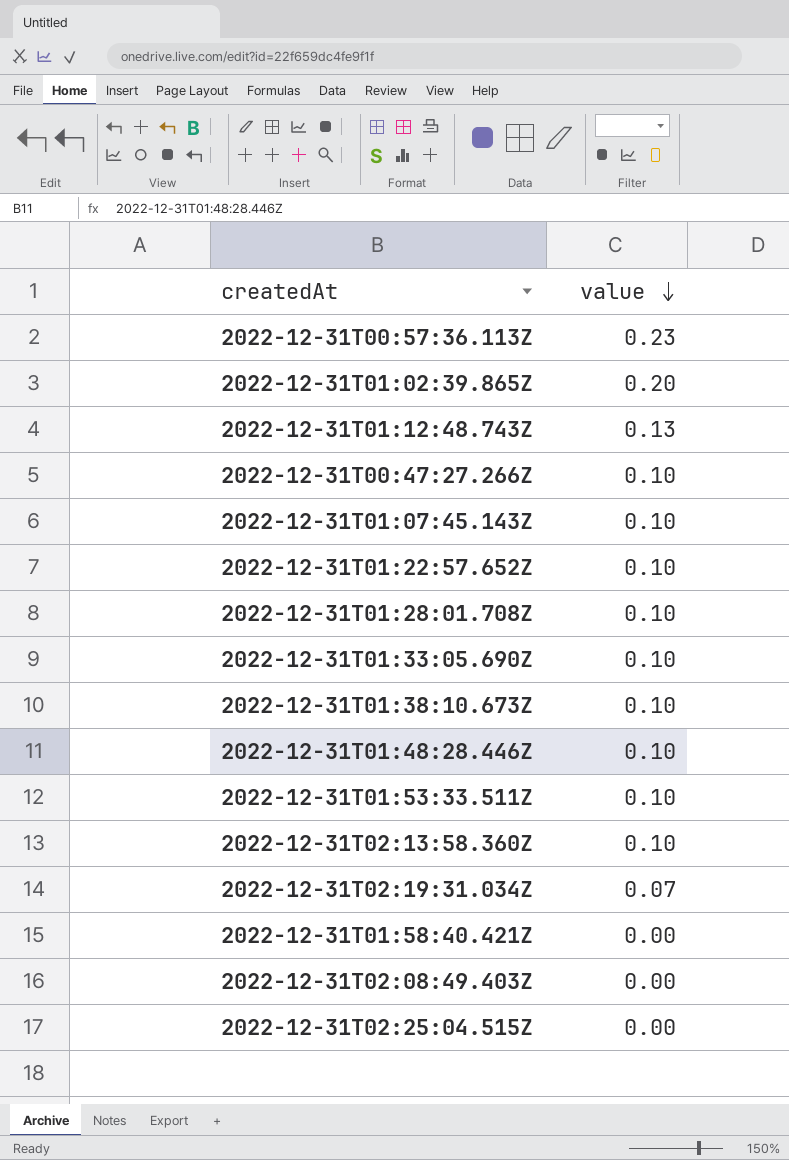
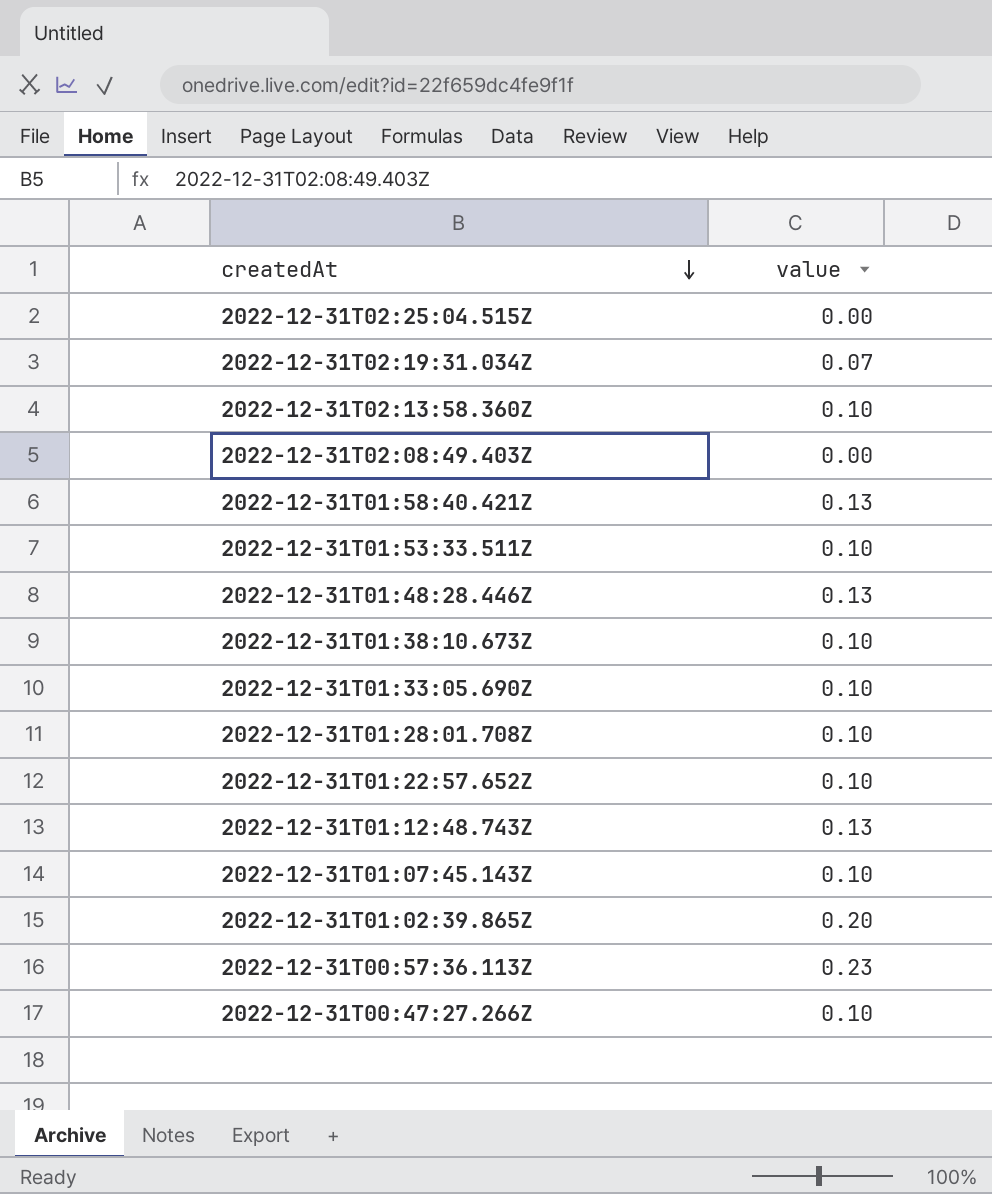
row order: value descending -> createdAt descending
2022-12-31T01:58:40.421Z | value: 0.00 -> 0.13
2022-12-31T01:48:28.446Z | value: 0.10 -> 0.13

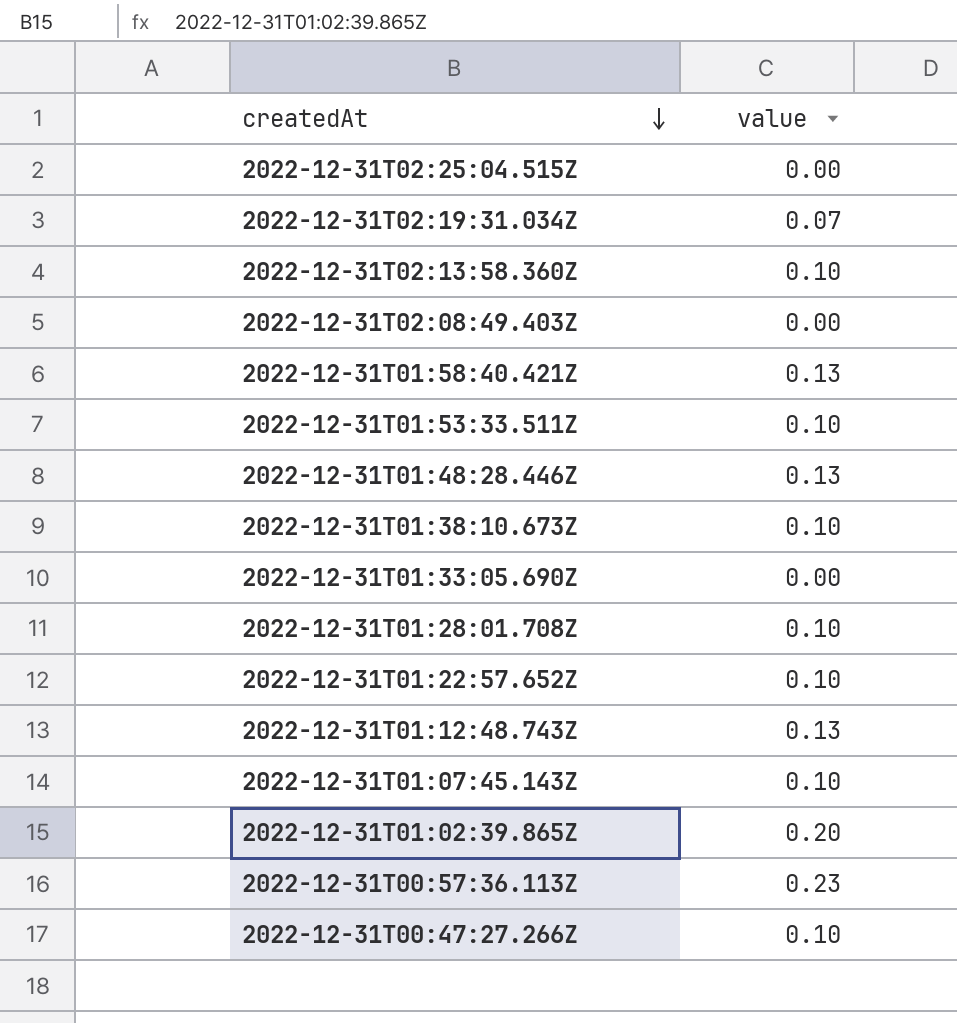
2022-12-31T01:33:05.690Z | value: 0.10 -> 0.00

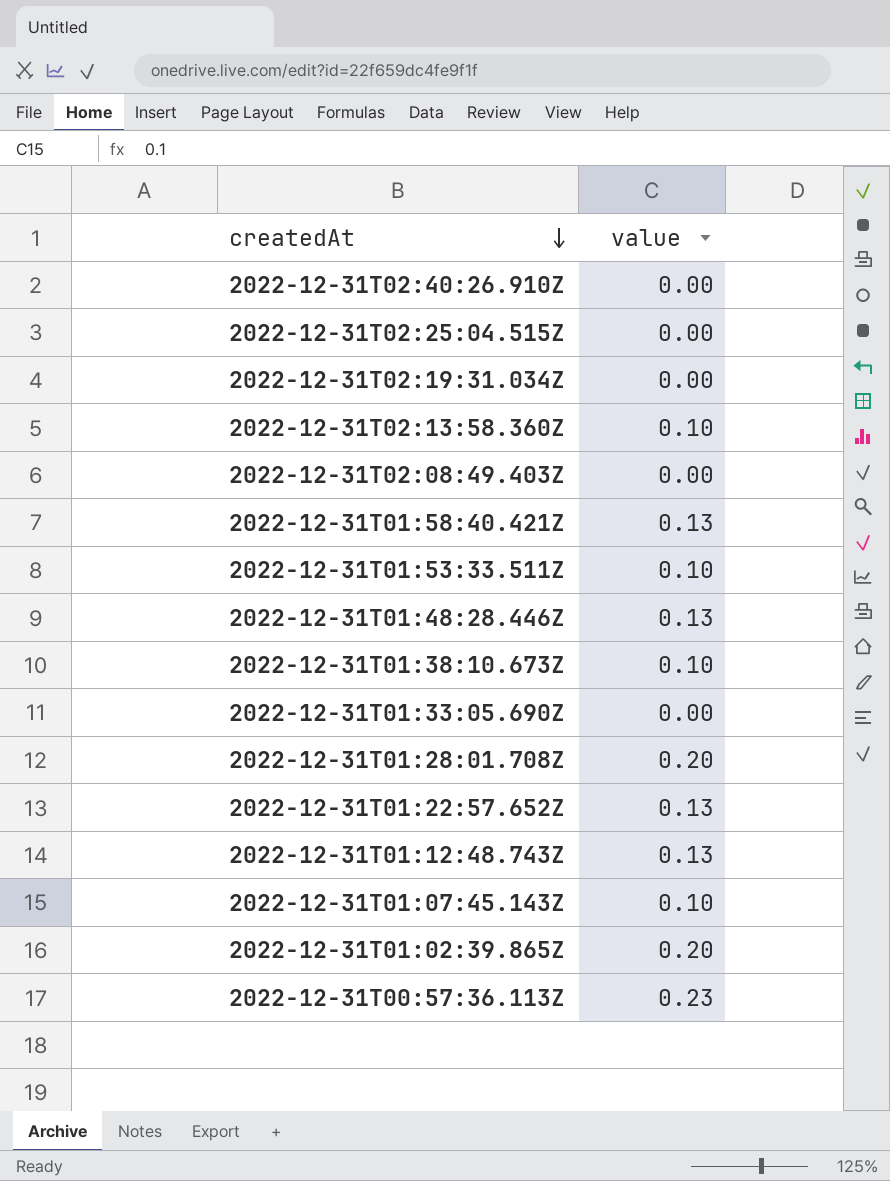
row 2022-12-31T00:47:27.266Z: 0.10 -> none
row 2022-12-31T02:40:26.910Z: none -> 0.00
2022-12-31T02:19:31.034Z | value: 0.07 -> 0.00
2022-12-31T01:28:01.708Z | value: 0.10 -> 0.20
2022-12-31T01:22:57.652Z | value: 0.10 -> 0.13

